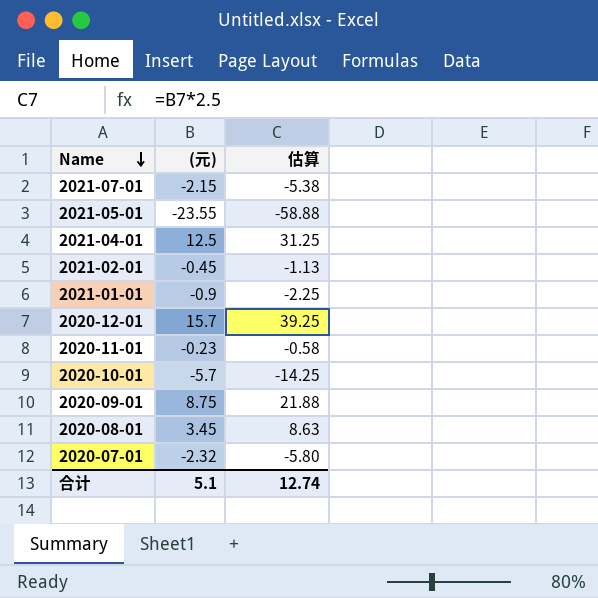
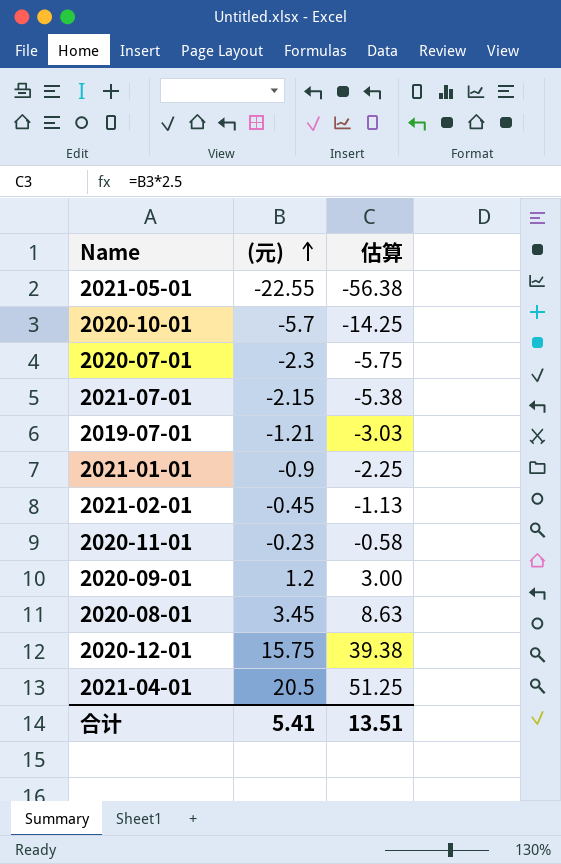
row order: Name descending -> (元) ascending
2021-05-01 | (元): -23.55 -> -22.55
2021-05-01 | 估算: -58.88 -> -56.38
2020-07-01 | (元): -2.32 -> -2.3
2020-07-01 | 估算: -5.80 -> -5.75
row 2019-07-01: none -> -1.21 | -3.03
2020-09-01 | (元): 8.75 -> 1.2
2020-09-01 | 估算: 21.88 -> 3.00
2020-12-01 | (元): 15.7 -> 15.75
2020-12-01 | 估算: 39.25 -> 39.38
2021-04-01 | (元): 12.5 -> 20.5
2021-04-01 | 估算: 31.25 -> 51.25
合计 | (元): 5.1 -> 5.41
合计 | 估算: 12.74 -> 13.51

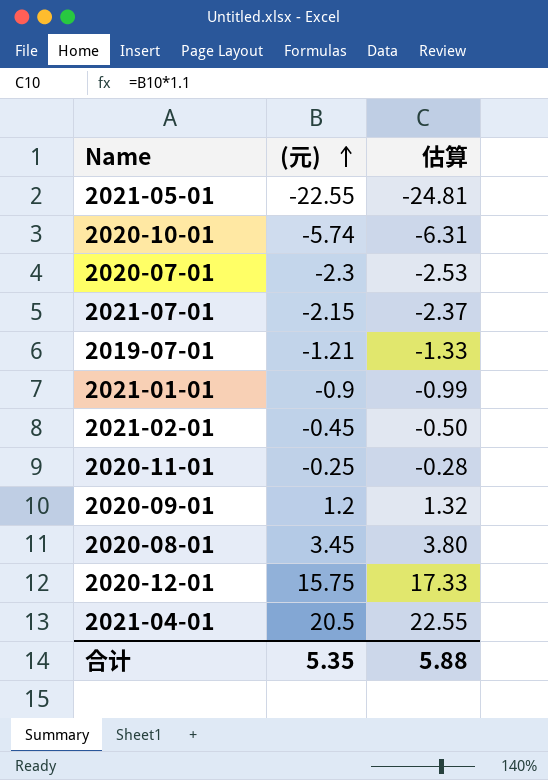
column 估算 | formula: [(元)] * 2.5 -> [(元)] * 1.1
2020-10-01 | (元): -5.7 -> -5.74
2020-11-01 | (元): -0.23 -> -0.25
合计 | (元): 5.41 -> 5.35
合计 | 估算: 13.51 -> 5.88

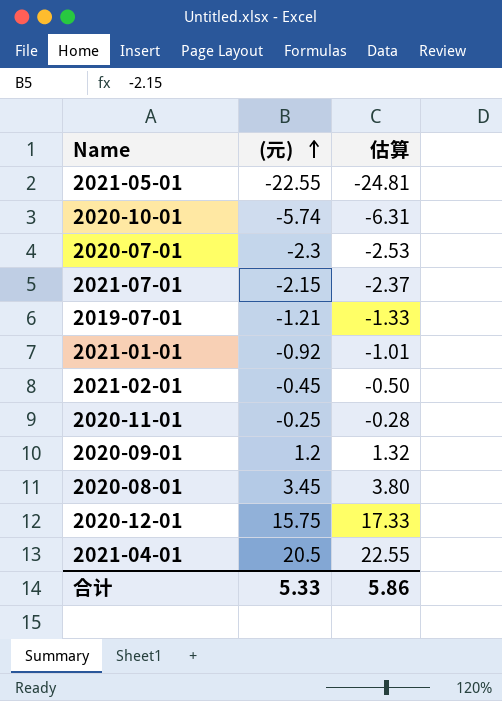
2021-01-01 | (元): -0.9 -> -0.92
2021-01-01 | 估算: -0.99 -> -1.01
合计 | (元): 5.35 -> 5.33
合计 | 估算: 5.88 -> 5.86

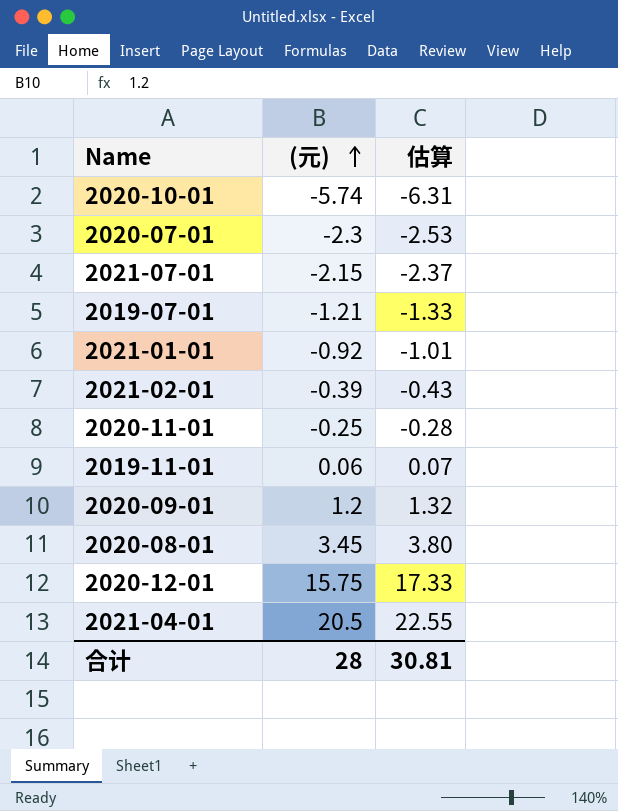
row 2021-05-01: -22.55 | -24.81 -> none
2021-02-01 | (元): -0.45 -> -0.39
2021-02-01 | 估算: -0.50 -> -0.43
row 2019-11-01: none -> 0.06 | 0.07
合计 | (元): 5.33 -> 28
合计 | 估算: 5.86 -> 30.81

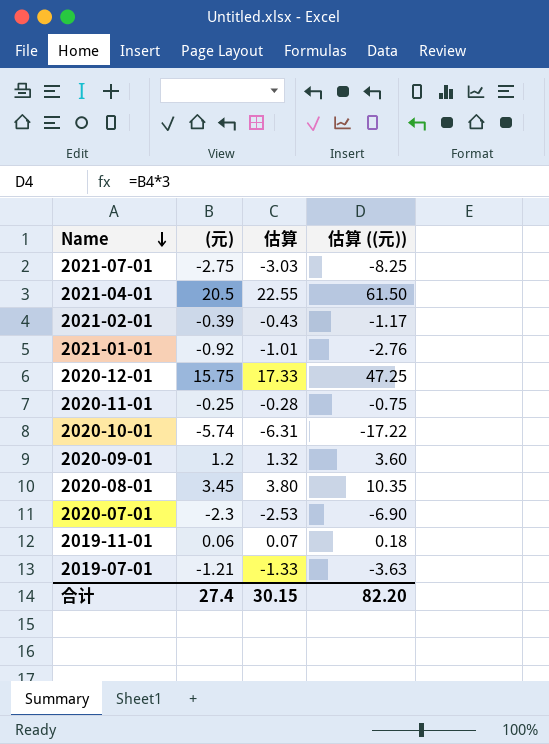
row order: (元) ascending -> Name descending
column 估算 ((元)) | formula: none -> [(元)] * 3
2021-07-01 | (元): -2.15 -> -2.75
2021-07-01 | 估算: -2.37 -> -3.03
合计 | (元): 28 -> 27.4
合计 | 估算: 30.81 -> 30.15

